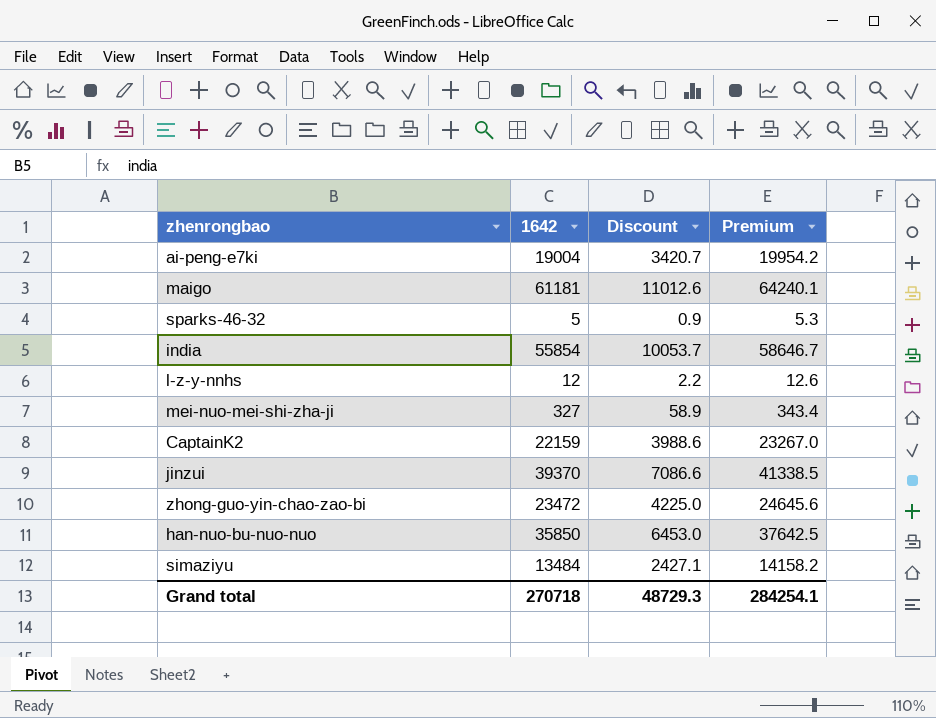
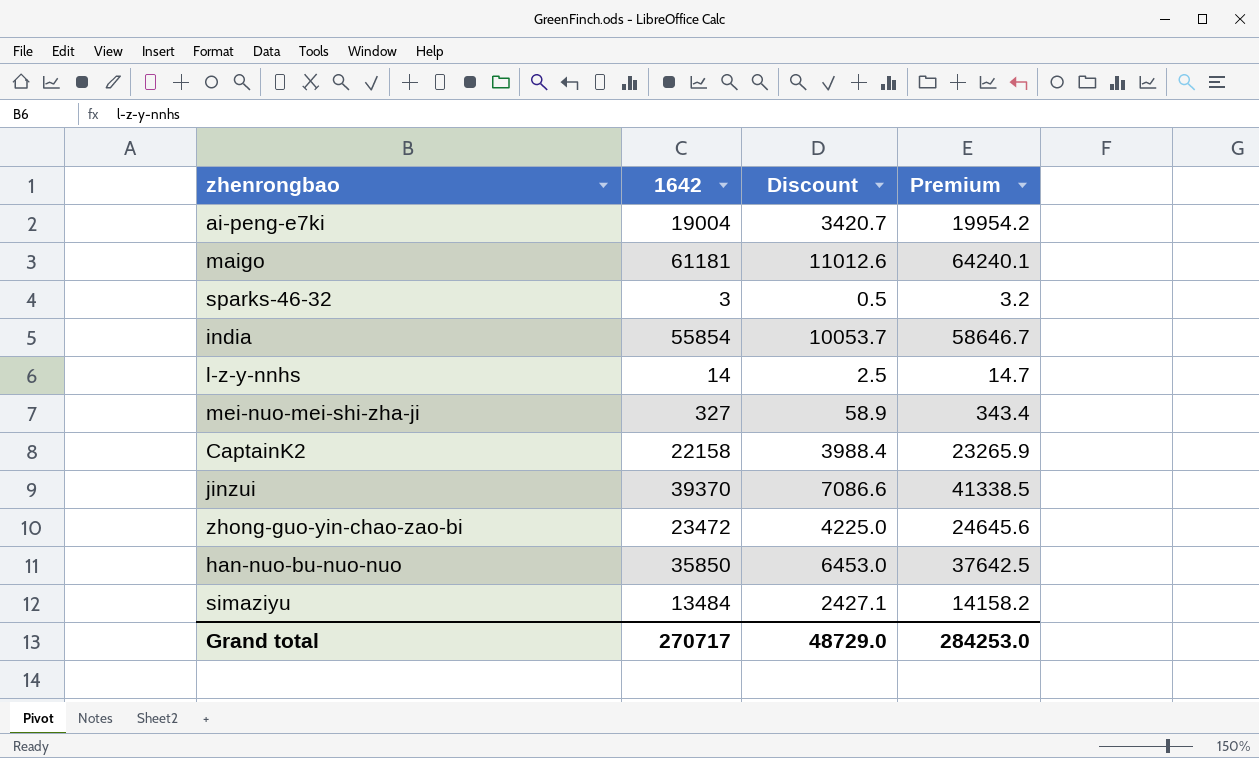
sparks-46-32 | 1642: 5 -> 3
sparks-46-32 | Discount: 0.9 -> 0.5
sparks-46-32 | Premium: 5.3 -> 3.2
l-z-y-nnhs | 1642: 12 -> 14
l-z-y-nnhs | Discount: 2.2 -> 2.5
l-z-y-nnhs | Premium: 12.6 -> 14.7
CaptainK2 | 1642: 22159 -> 22158
CaptainK2 | Discount: 3988.6 -> 3988.4
CaptainK2 | Premium: 23267.0 -> 23265.9
Grand total | 1642: 270718 -> 270717
Grand total | Discount: 48729.3 -> 48729.0
Grand total | Premium: 284254.1 -> 284253.0

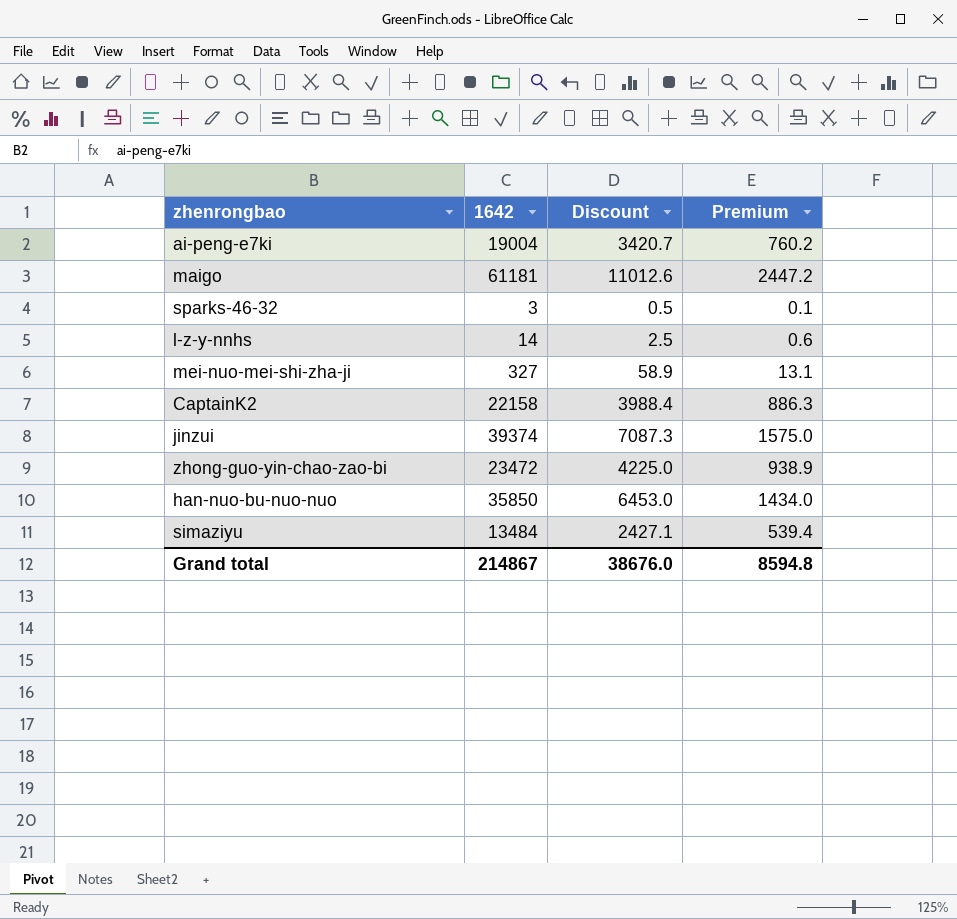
column Premium | formula: [1642] * 1.05 -> [1642] * 0.04
row india: 55854 | 10053.7 | 58646.7 -> none
jinzui | 1642: 39370 -> 39374
jinzui | Discount: 7086.6 -> 7087.3
Grand total | 1642: 270717 -> 214867
Grand total | Discount: 48729.0 -> 38676.0
Grand total | Premium: 284253.0 -> 8594.8

